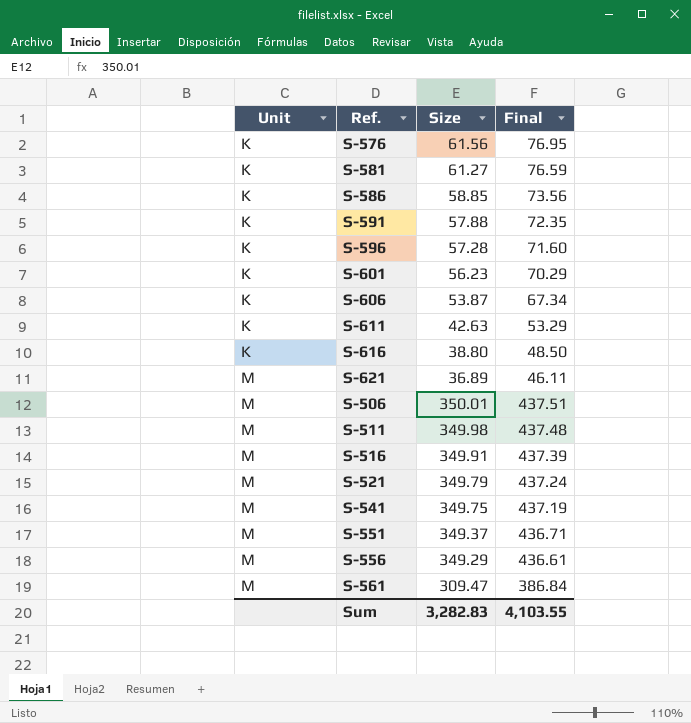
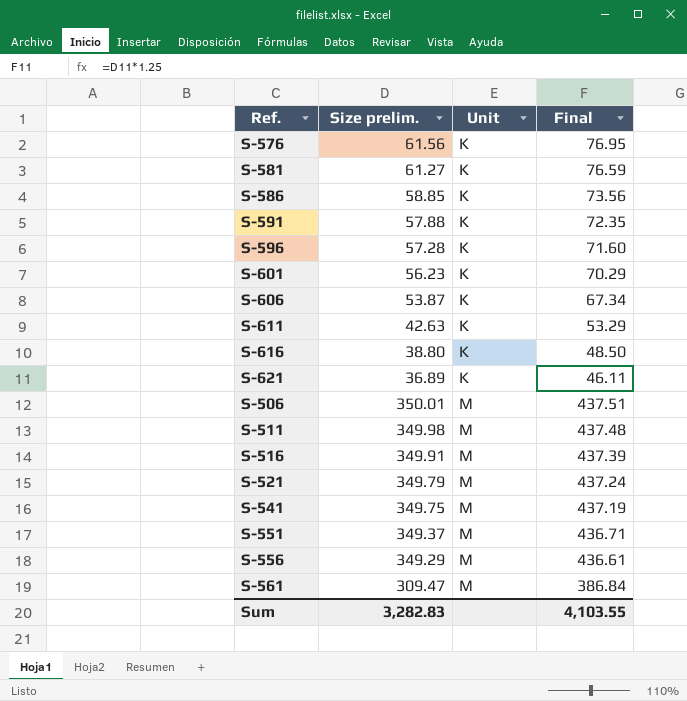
column name: Size -> Size prelim.
column Unit | position: 1 -> 3
S-621 | Unit: M -> K

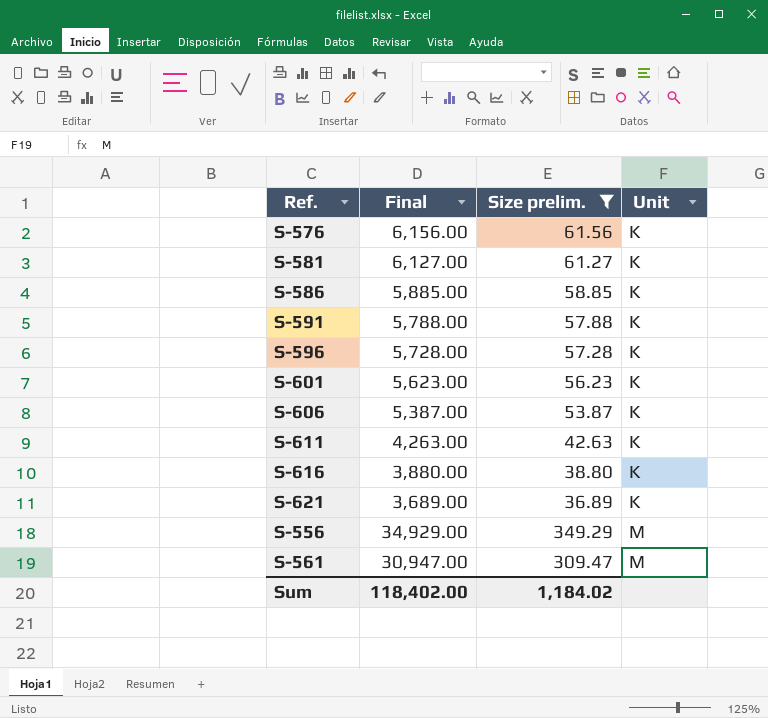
filter: none -> Size prelim. <= 349.29
column Final | formula: [Size prelim.] * 1.25 -> [Size prelim.] * 100
column Final | position: 4 -> 2
Sum | Final: 4,103.55 -> 118,402.00
Sum | Size prelim.: 3,282.83 -> 1,184.02

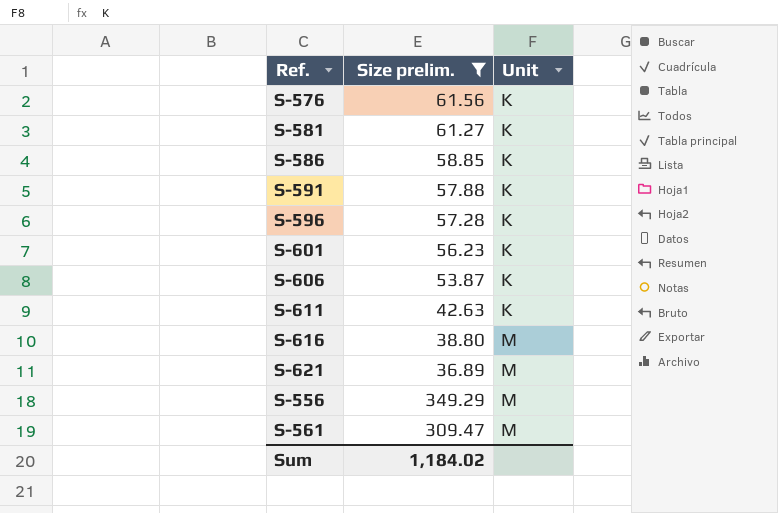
column Final | formula: [Size prelim.] * 100 -> none
S-616 | Unit: K -> M
S-621 | Unit: K -> M

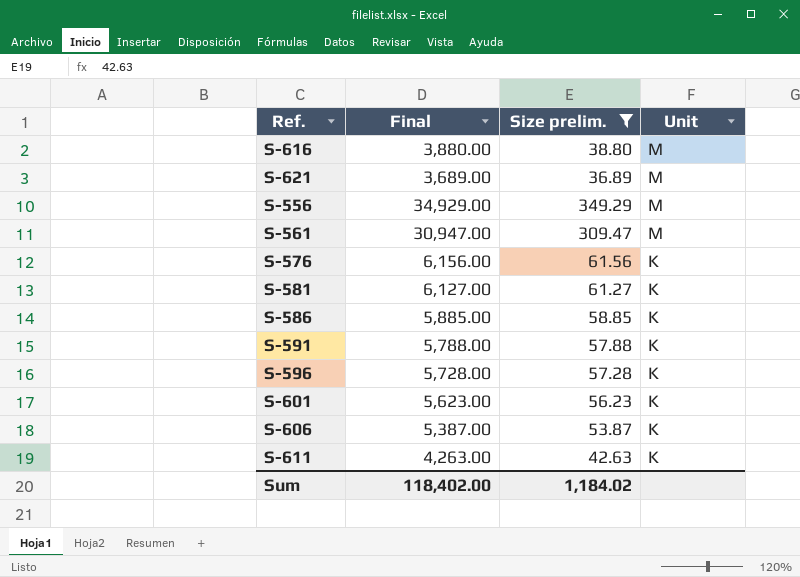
row order: Unit ascending -> Unit descending
column Final | formula: none -> [Size prelim.] * 100

